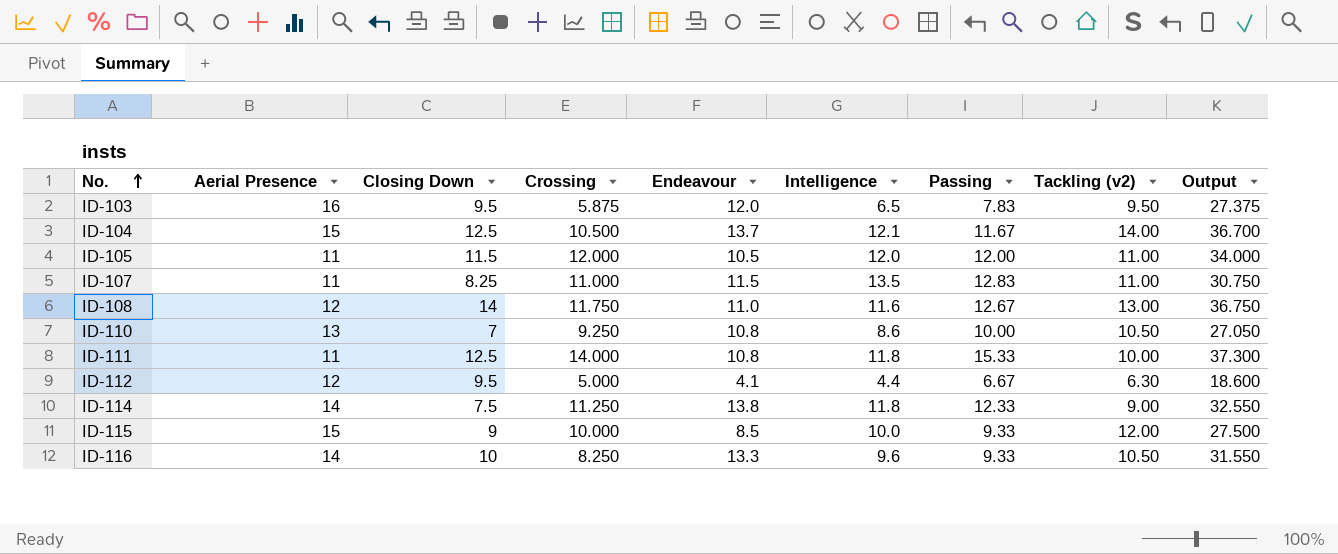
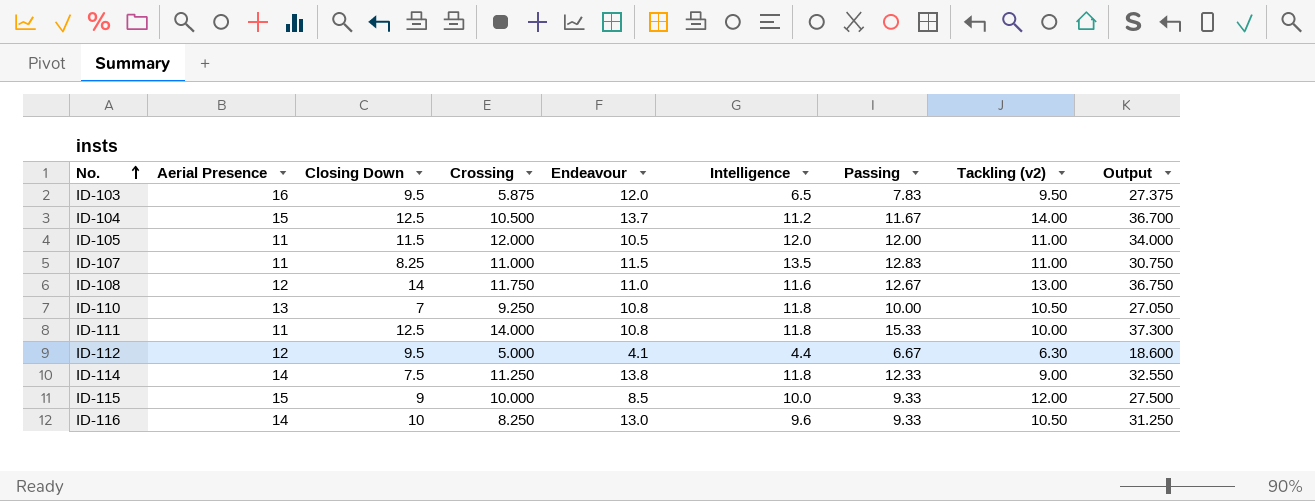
ID-104 | Intelligence: 12.1 -> 11.2
ID-110 | Intelligence: 8.6 -> 11.8
ID-116 | Endeavour: 13.3 -> 13.0
ID-116 | Output: 31.550 -> 31.250

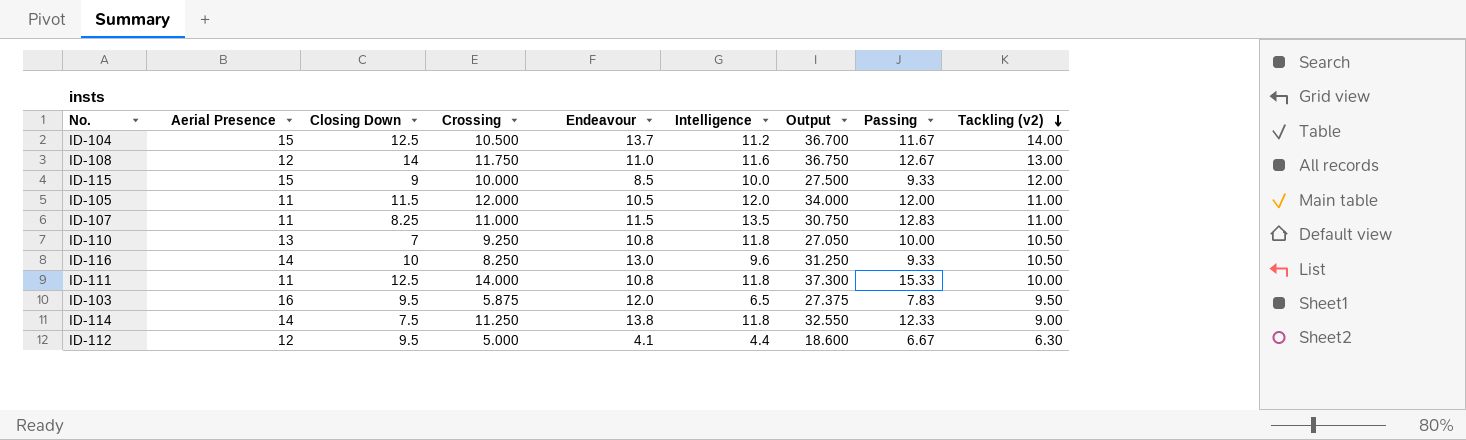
row order: No. ascending -> Tackling (v2) descending
column Output | position: 9 -> 7

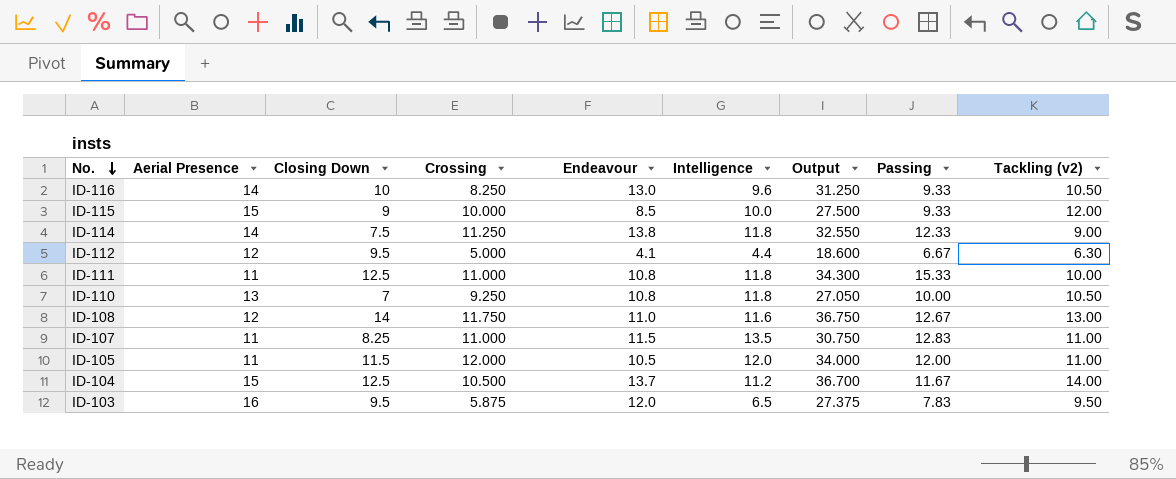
row order: Tackling (v2) descending -> No. descending
ID-111 | Crossing: 14.000 -> 11.000
ID-111 | Output: 37.300 -> 34.300

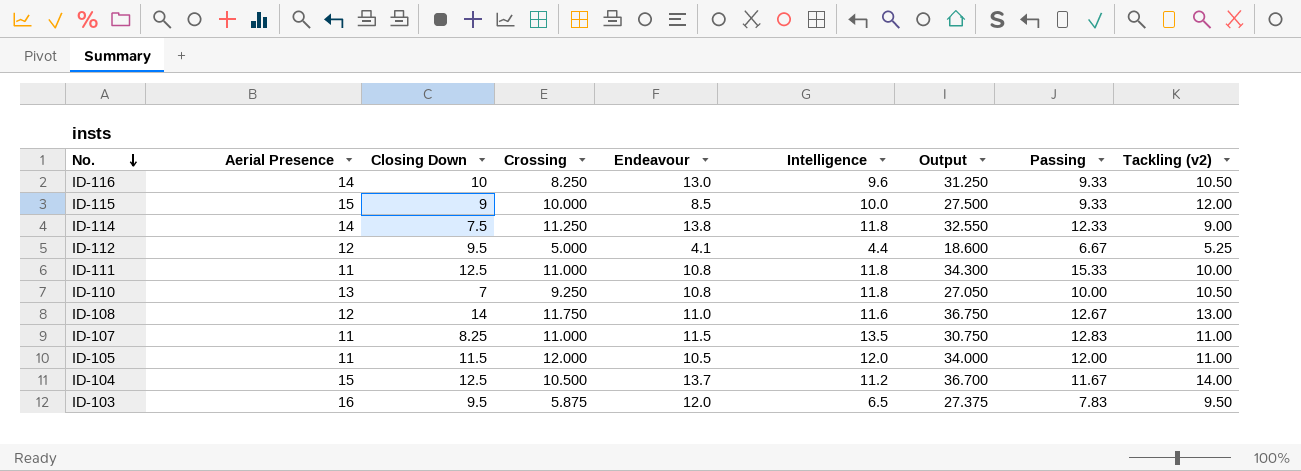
ID-112 | Tackling (v2): 6.30 -> 5.25

